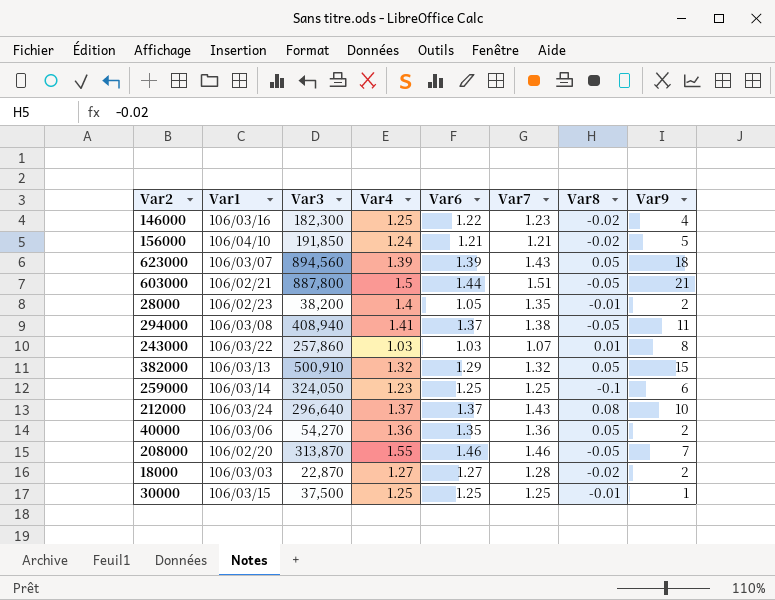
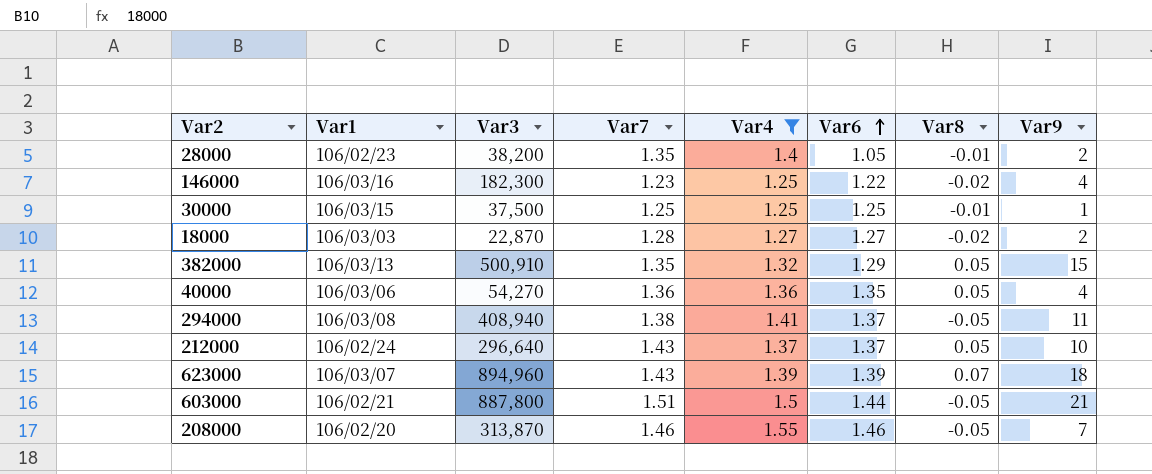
filter: none -> Var4 >= 1.25
row order: none -> Var6 ascending
column Var7 | position: 6 -> 4
382000 | Var7: 1.32 -> 1.35
40000 | Var9: 2 -> 4
212000 | Var1: 106/03/24 -> 106/02/24
212000 | Var8: 0.08 -> 0.05
623000 | Var3: 894,560 -> 894,960
623000 | Var8: 0.05 -> 0.07

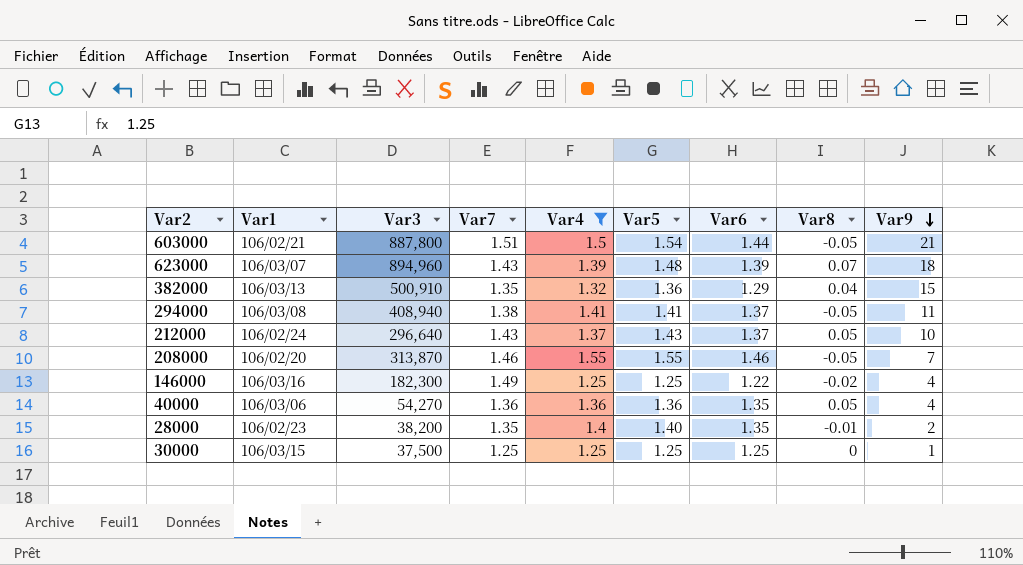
row order: Var6 ascending -> Var9 descending
column Var5 | position: none -> 6
row 18000: 106/03/03 | 22,870 | 1.28 | 1.27 | 1.27 | -0.02 | 2 -> none
382000 | Var8: 0.05 -> 0.04
146000 | Var7: 1.23 -> 1.49
28000 | Var6: 1.05 -> 1.35
30000 | Var8: -0.01 -> 0

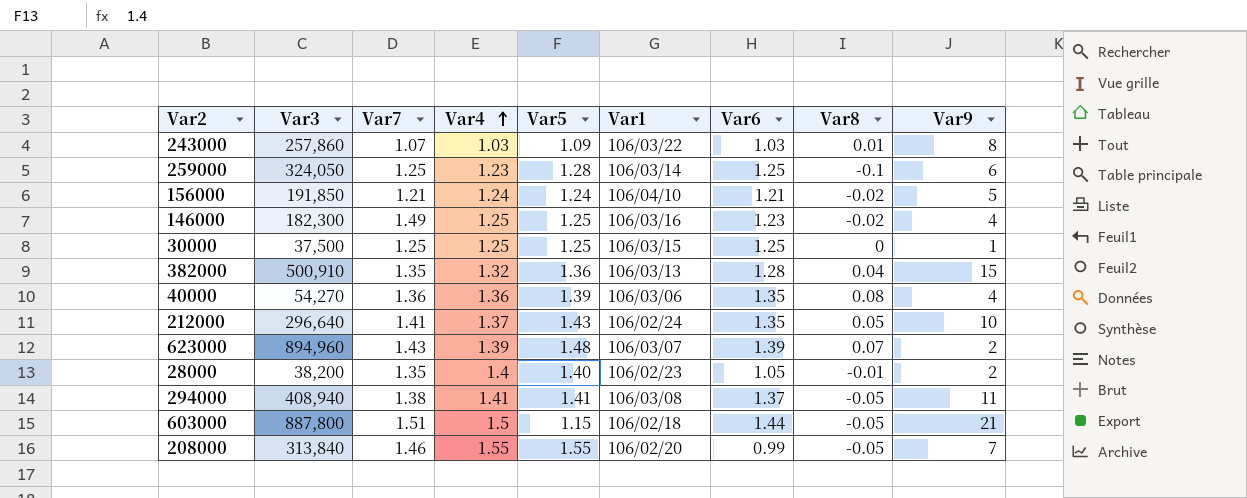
filter: Var4 >= 1.25 -> none
row order: Var9 descending -> Var4 ascending
column Var1 | position: 2 -> 6
146000 | Var6: 1.22 -> 1.23
382000 | Var6: 1.29 -> 1.28
40000 | Var5: 1.36 -> 1.39
40000 | Var8: 0.05 -> 0.08
212000 | Var7: 1.43 -> 1.41
212000 | Var6: 1.37 -> 1.35
623000 | Var9: 18 -> 2
28000 | Var6: 1.35 -> 1.05
603000 | Var5: 1.54 -> 1.15
603000 | Var1: 106/02/21 -> 106/02/18
208000 | Var3: 313,870 -> 313,840
208000 | Var6: 1.46 -> 0.99

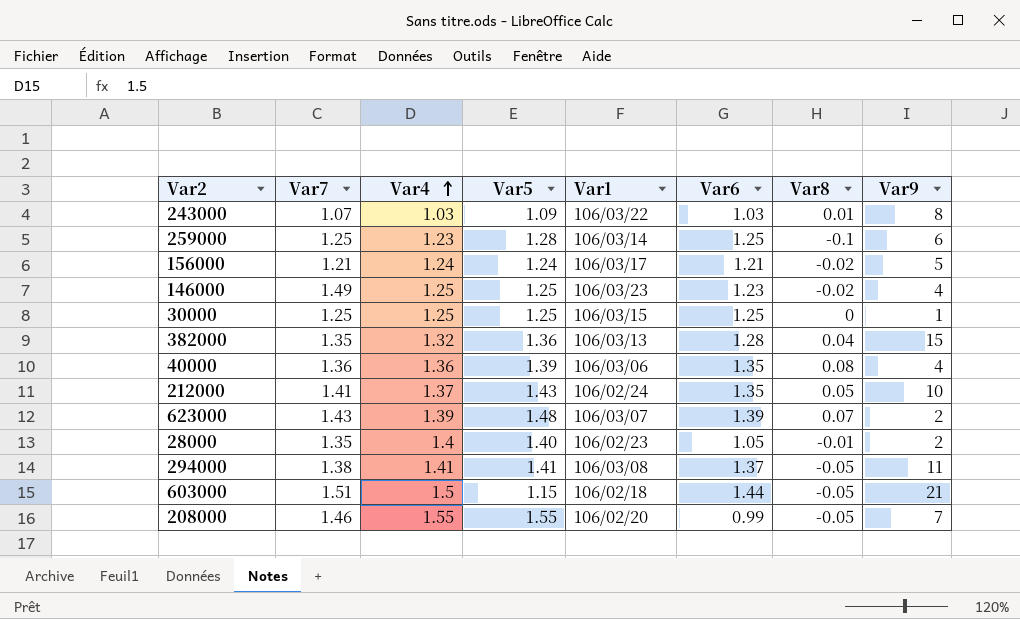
column Var3 | position: 2 -> none
156000 | Var1: 106/04/10 -> 106/03/17
146000 | Var1: 106/03/16 -> 106/03/23

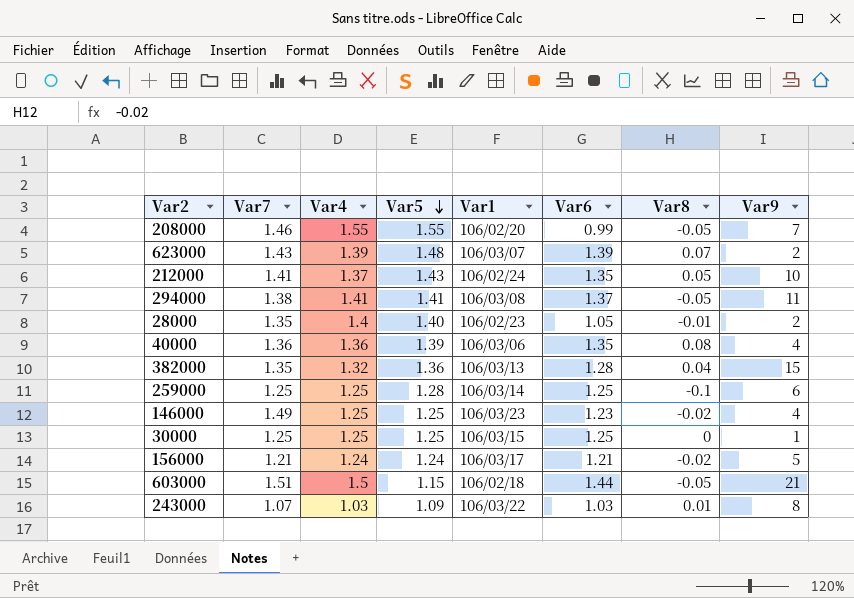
row order: Var4 ascending -> Var5 descending
259000 | Var4: 1.23 -> 1.25

